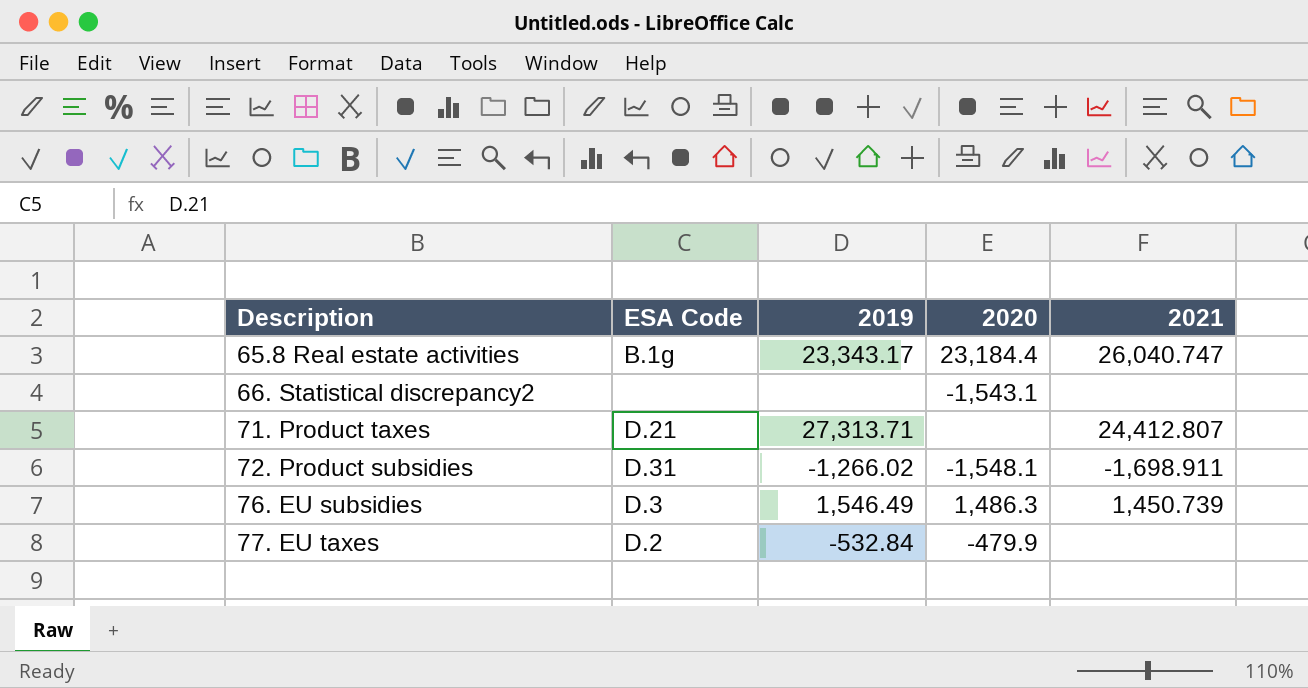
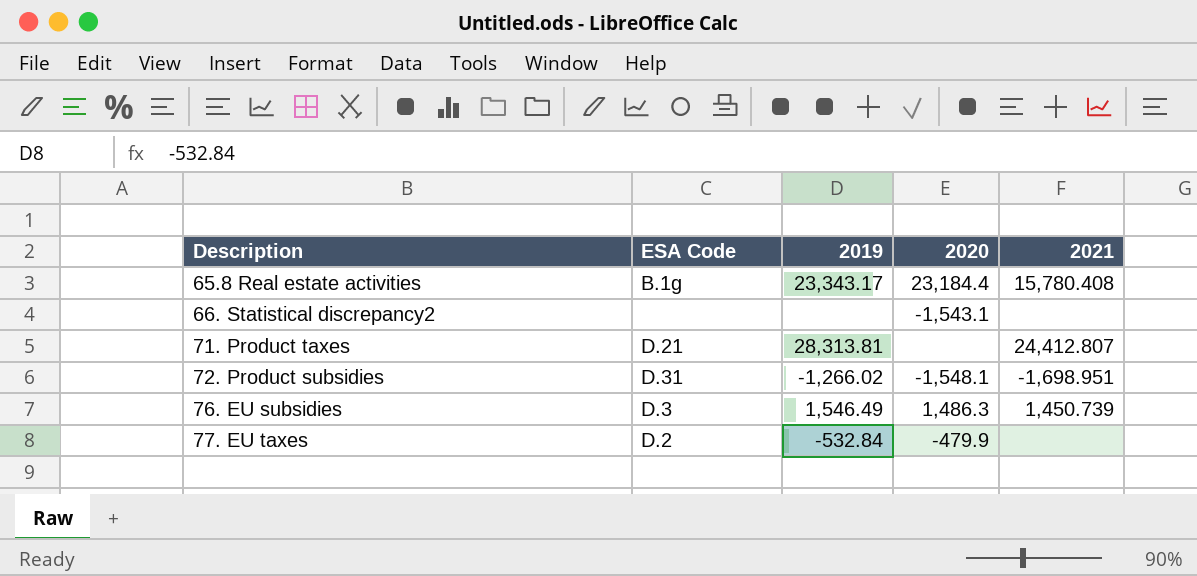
65.8 Real estate activities | 2021: 26,040.747 -> 15,780.408
71. Product taxes | 2019: 27,313.71 -> 28,313.81
72. Product subsidies | 2021: -1,698.911 -> -1,698.951

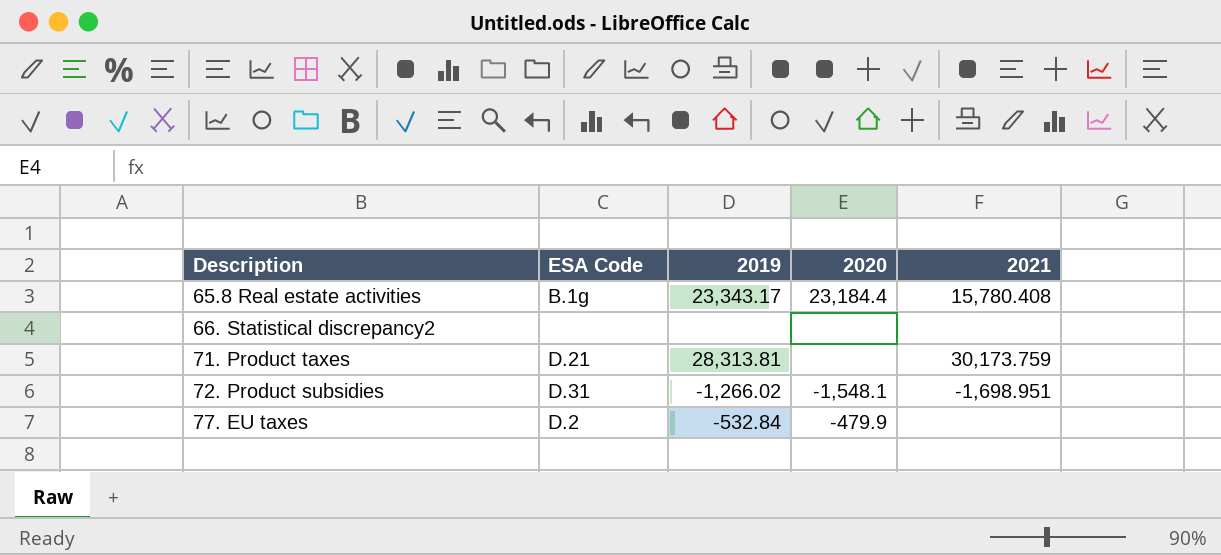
row 76. EU subsidies: D.3 | 1,546.49 | 1,486.3 | 1,450.739 -> none
66. Statistical discrepancy2 | 2020: -1,543.1 -> none
71. Product taxes | 2021: 24,412.807 -> 30,173.759

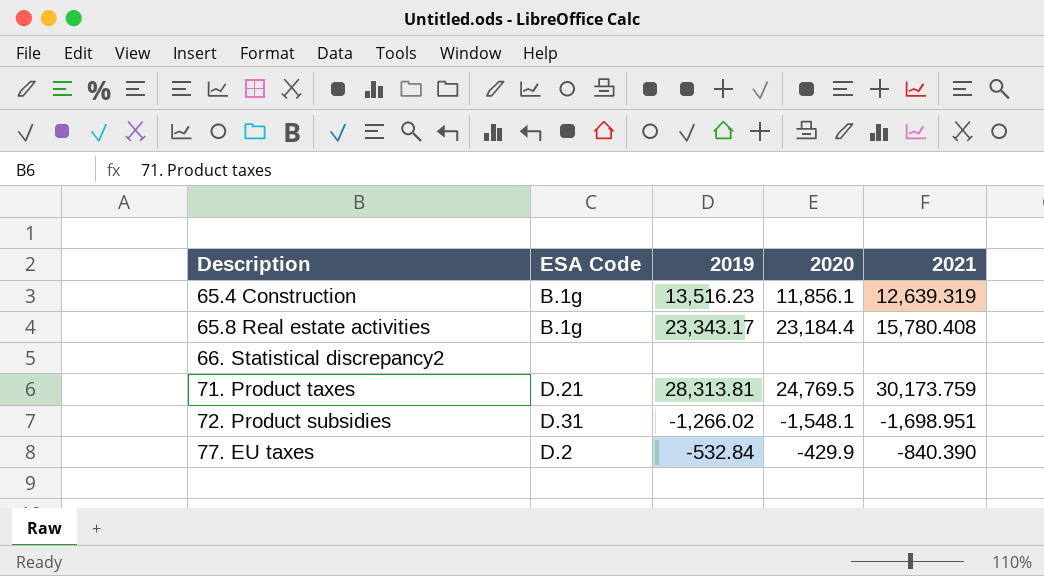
row 65.4 Construction: none -> B.1g | 13,516.23 | 11,856.1 | 12,639.319
71. Product taxes | 2020: none -> 24,769.5
77. EU taxes | 2020: -479.9 -> -429.9
77. EU taxes | 2021: none -> -840.390

